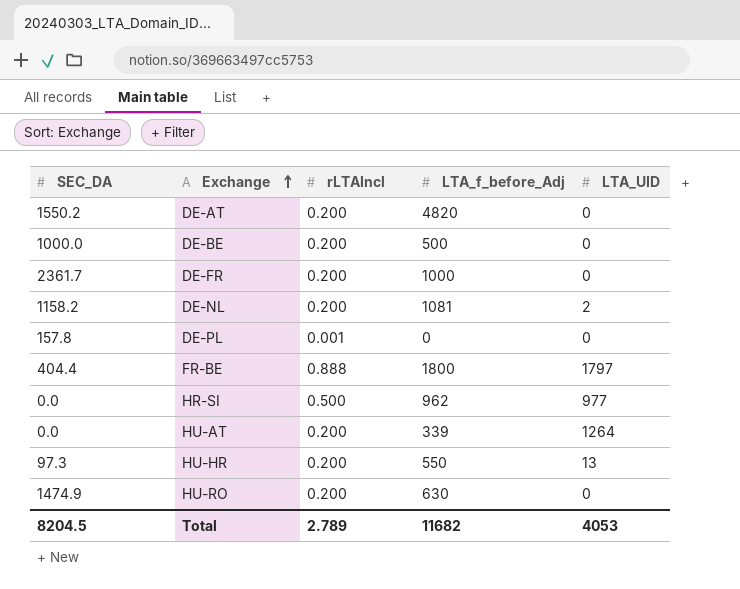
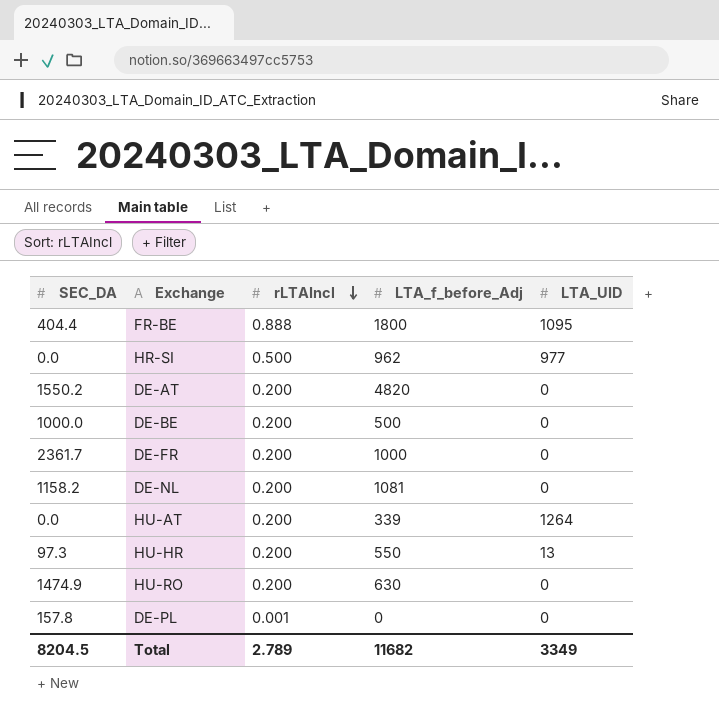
row order: Exchange ascending -> rLTAIncl descending
FR-BE | LTA_UID: 1797 -> 1095
DE-NL | LTA_UID: 2 -> 0
Total | LTA_UID: 4053 -> 3349

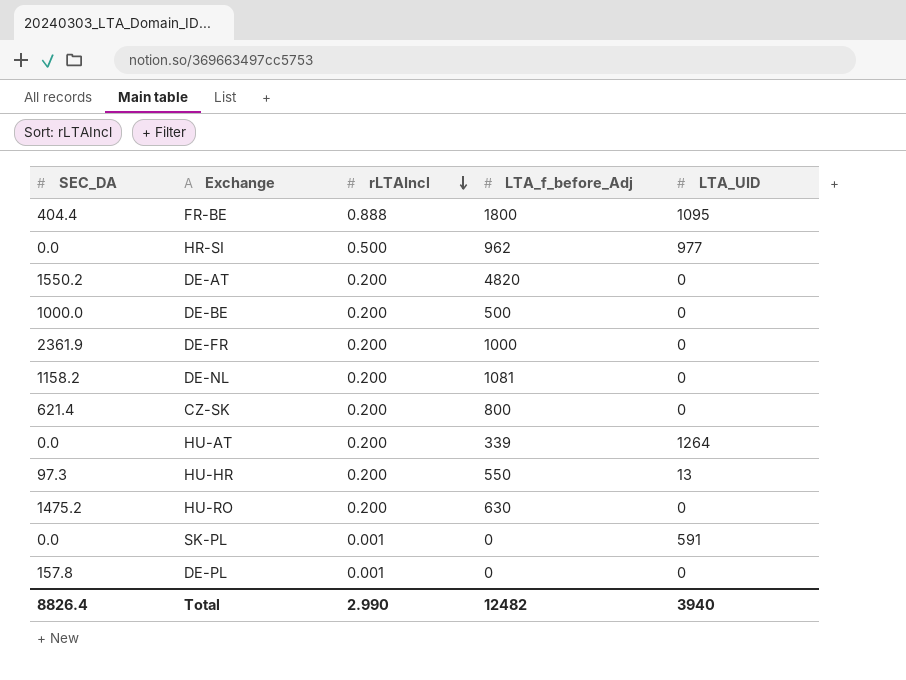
DE-FR | SEC_DA: 2361.7 -> 2361.9
row CZ-SK: none -> 621.4 | 0.200 | 800 | 0
HU-RO | SEC_DA: 1474.9 -> 1475.2
row SK-PL: none -> 0.0 | 0.001 | 0 | 591
Total | SEC_DA: 8204.5 -> 8826.4
Total | rLTAIncl: 2.789 -> 2.990
Total | LTA_f_before_Adj: 11682 -> 12482
Total | LTA_UID: 3349 -> 3940

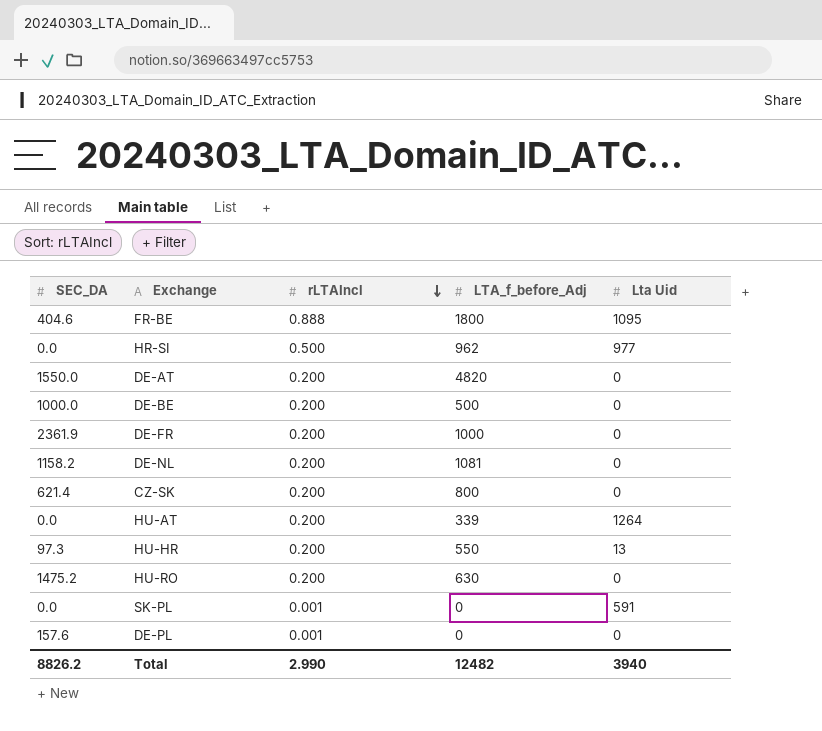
column name: LTA_UID -> Lta Uid
FR-BE | SEC_DA: 404.4 -> 404.6
DE-AT | SEC_DA: 1550.2 -> 1550.0
DE-PL | SEC_DA: 157.8 -> 157.6
Total | SEC_DA: 8826.4 -> 8826.2

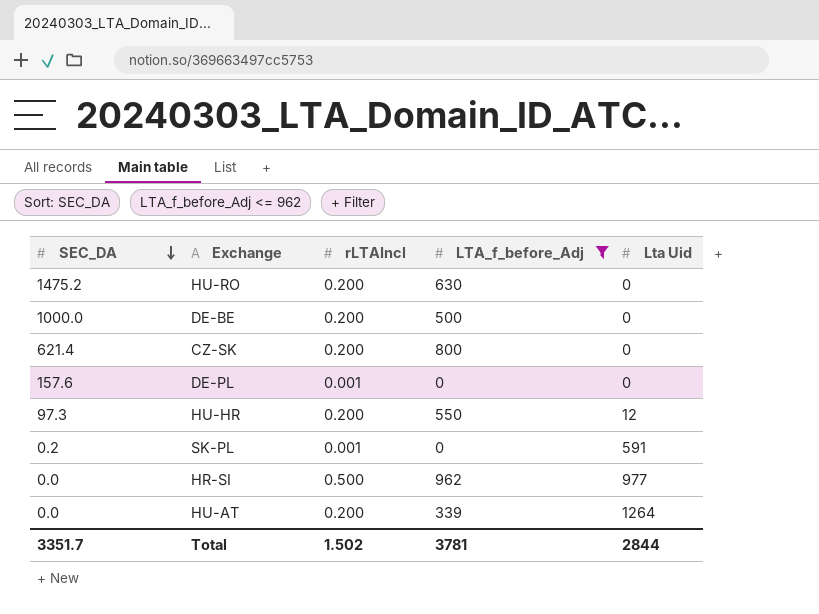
filter: none -> LTA_f_before_Adj <= 962
row order: rLTAIncl descending -> SEC_DA descending
HU-HR | Lta Uid: 13 -> 12
SK-PL | SEC_DA: 0.0 -> 0.2
Total | SEC_DA: 8826.2 -> 3351.7
Total | rLTAIncl: 2.990 -> 1.502
Total | LTA_f_before_Adj: 12482 -> 3781
Total | Lta Uid: 3940 -> 2844

